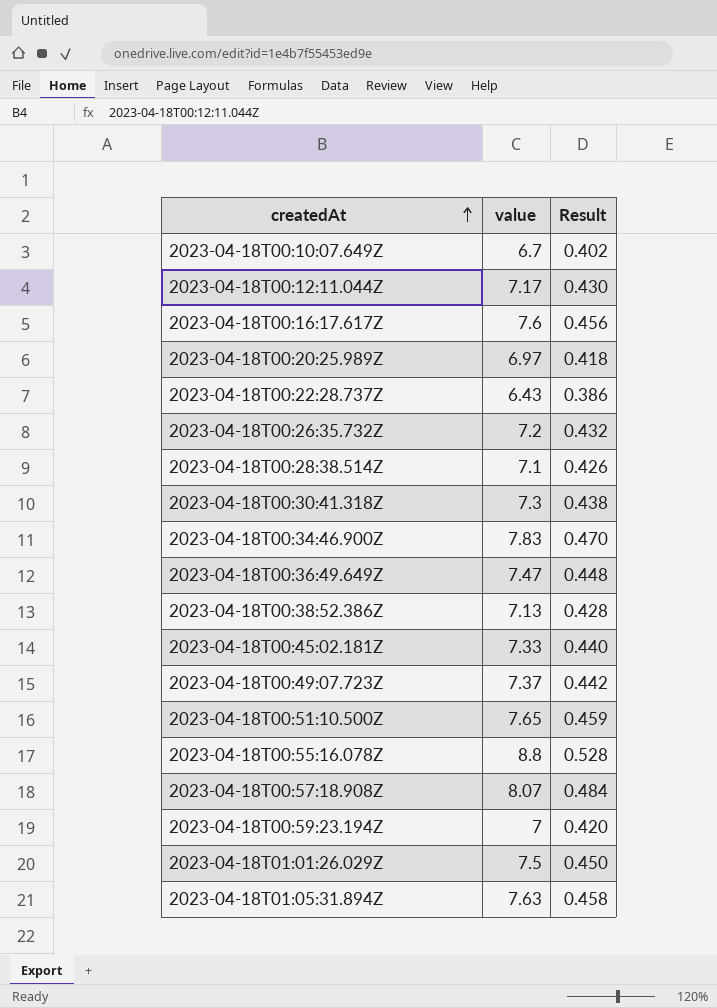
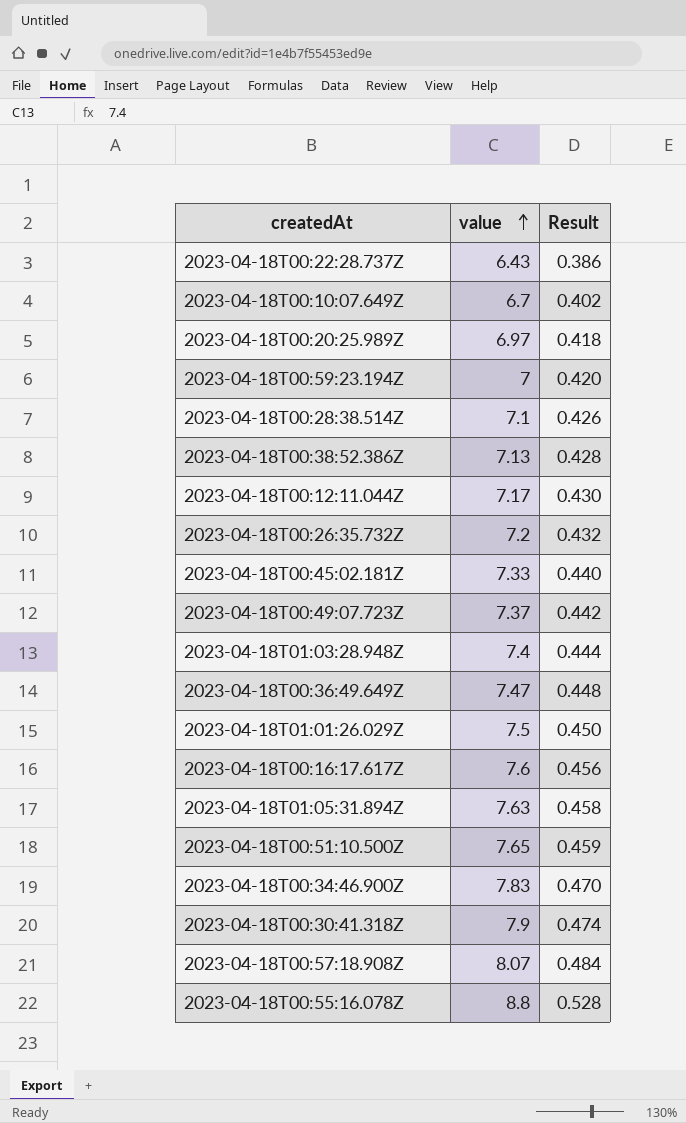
row order: createdAt ascending -> value ascending
row 2023-04-18T01:03:28.948Z: none -> 7.4 | 0.444
2023-04-18T00:30:41.318Z | value: 7.3 -> 7.9
2023-04-18T00:30:41.318Z | Result: 0.438 -> 0.474

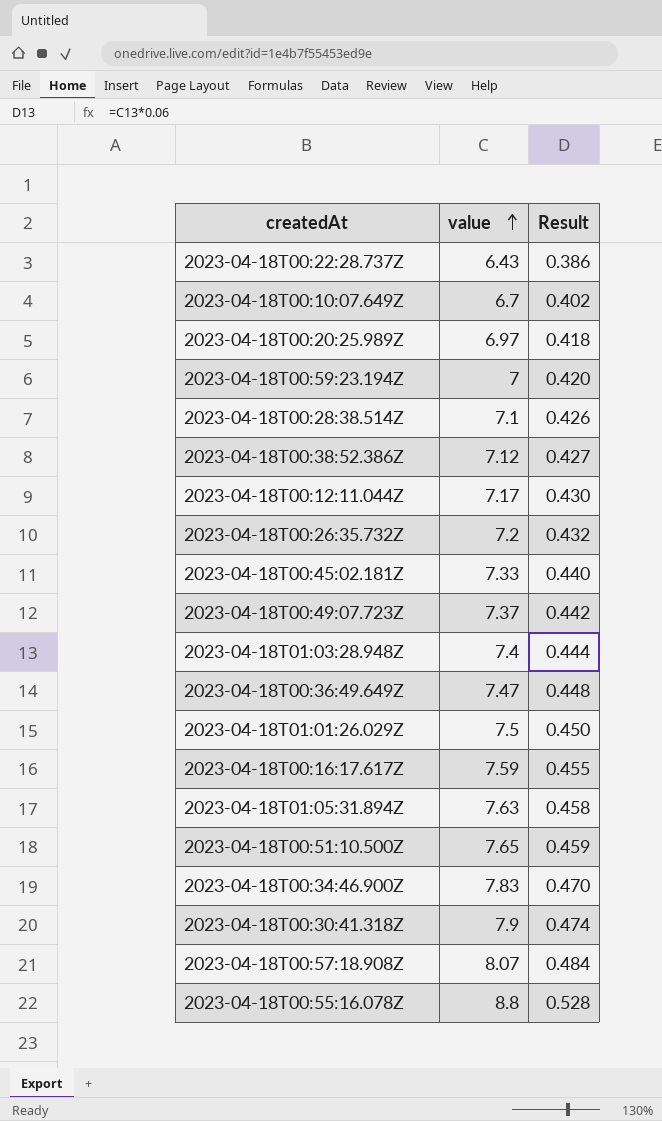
2023-04-18T00:38:52.386Z | value: 7.13 -> 7.12
2023-04-18T00:38:52.386Z | Result: 0.428 -> 0.427
2023-04-18T00:16:17.617Z | value: 7.6 -> 7.59
2023-04-18T00:16:17.617Z | Result: 0.456 -> 0.455

